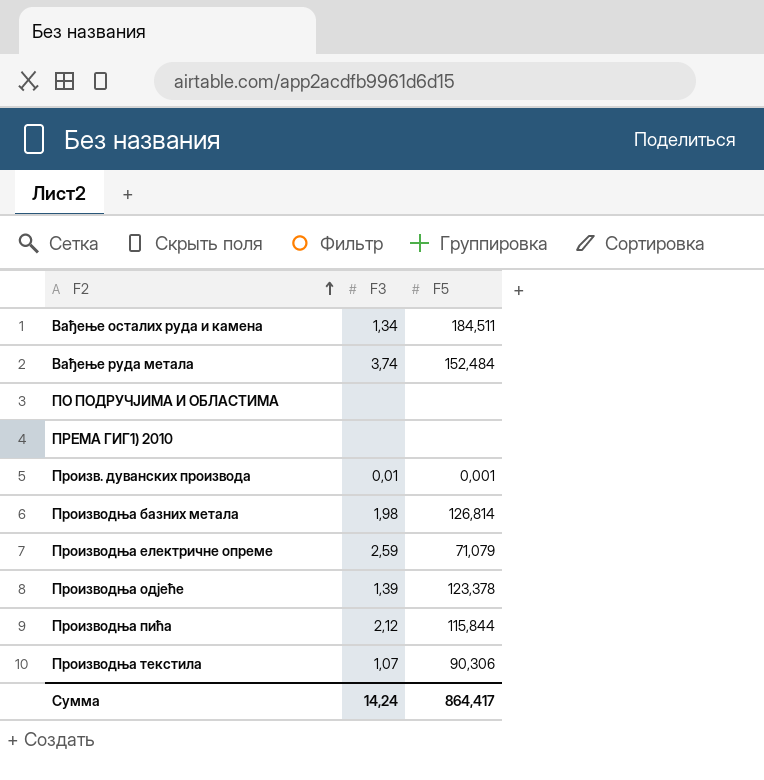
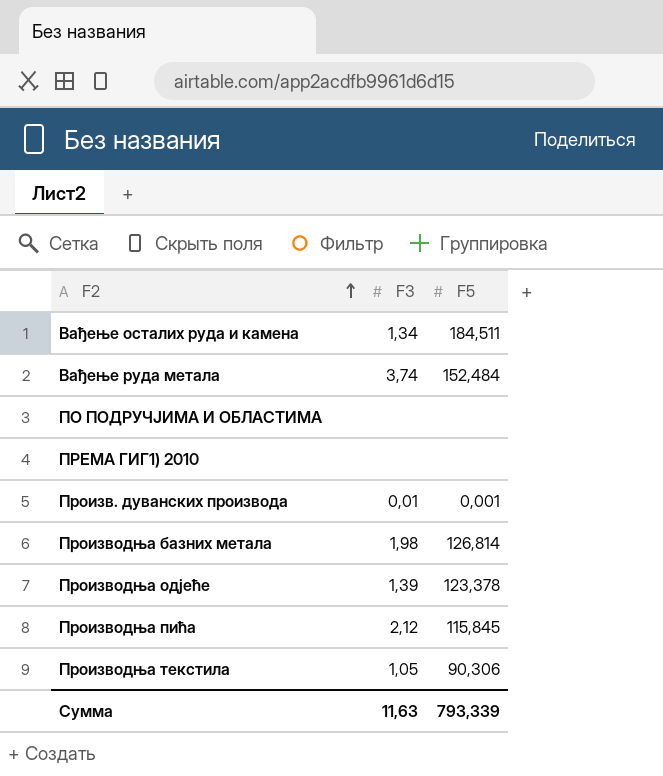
row Производња електричне опреме: 2,59 | 71,079 -> none
Производња пића | F5: 115,844 -> 115,845
Производња текстила | F3: 1,07 -> 1,05
Сумма | F3: 14,24 -> 11,63
Сумма | F5: 864,417 -> 793,339

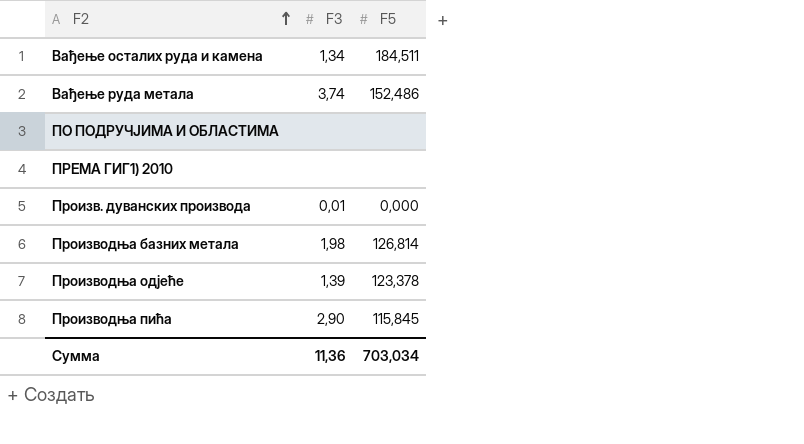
row Производња текстила: 1,05 | 90,306 -> none
Вађење руда метала | F5: 152,484 -> 152,486
Произв. дуванских производа | F5: 0,001 -> 0,000
Производња пића | F3: 2,12 -> 2,90
Сумма | F3: 11,63 -> 11,36
Сумма | F5: 793,339 -> 703,034

